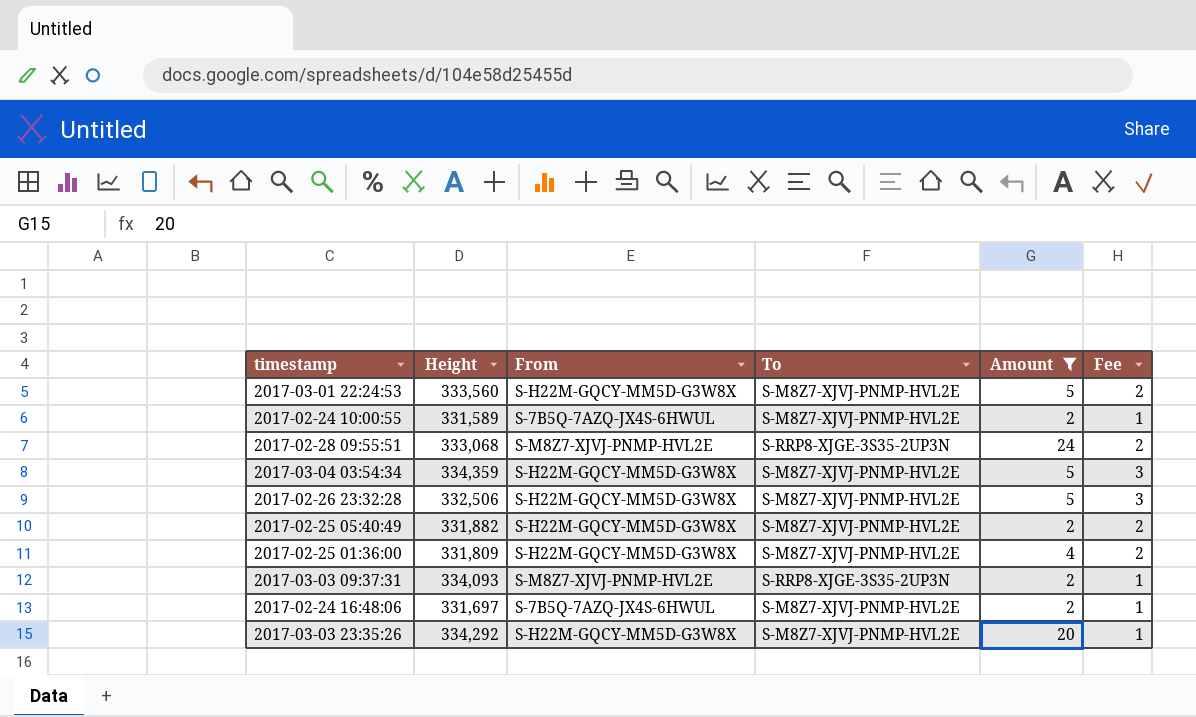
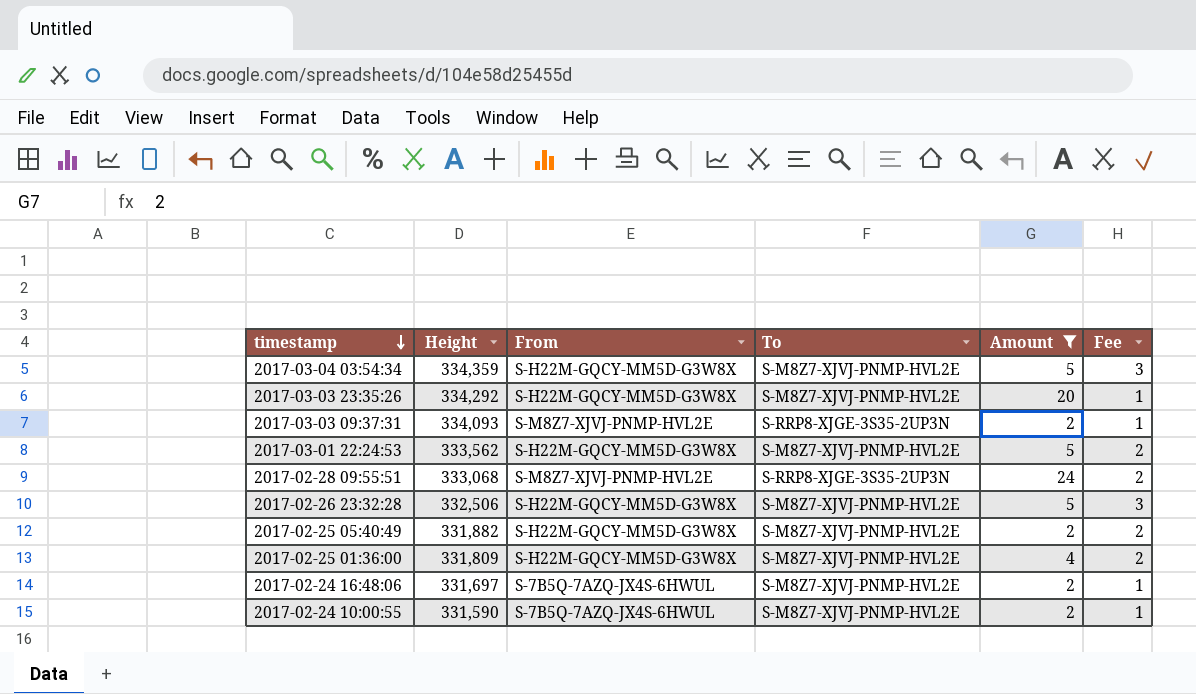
row order: none -> timestamp descending
2017-03-01 22:24:53 | Height: 333,560 -> 333,562
2017-02-24 10:00:55 | Height: 331,589 -> 331,590

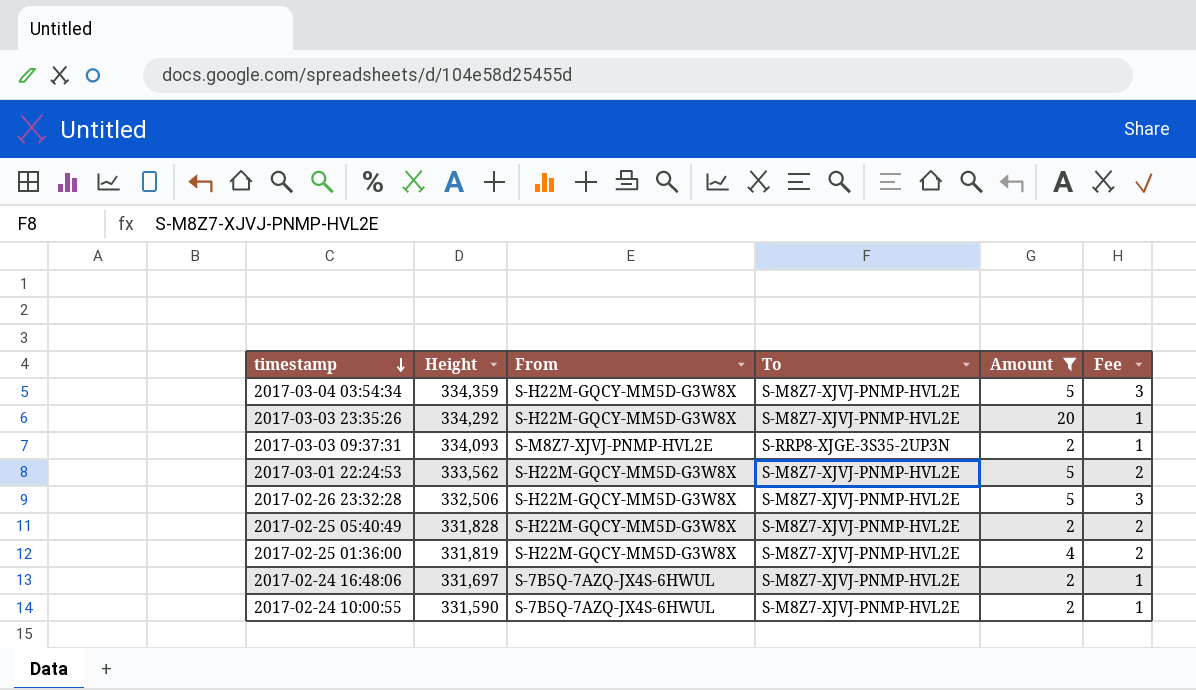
row 2017-02-28 09:55:51: 333,068 | S-M8Z7-XJVJ-PNMP-HVL2E | S-RRP8-XJGE-3S35-2UP3N | 24 | 2 -> none
2017-02-25 05:40:49 | Height: 331,882 -> 331,828
2017-02-25 01:36:00 | Height: 331,809 -> 331,819

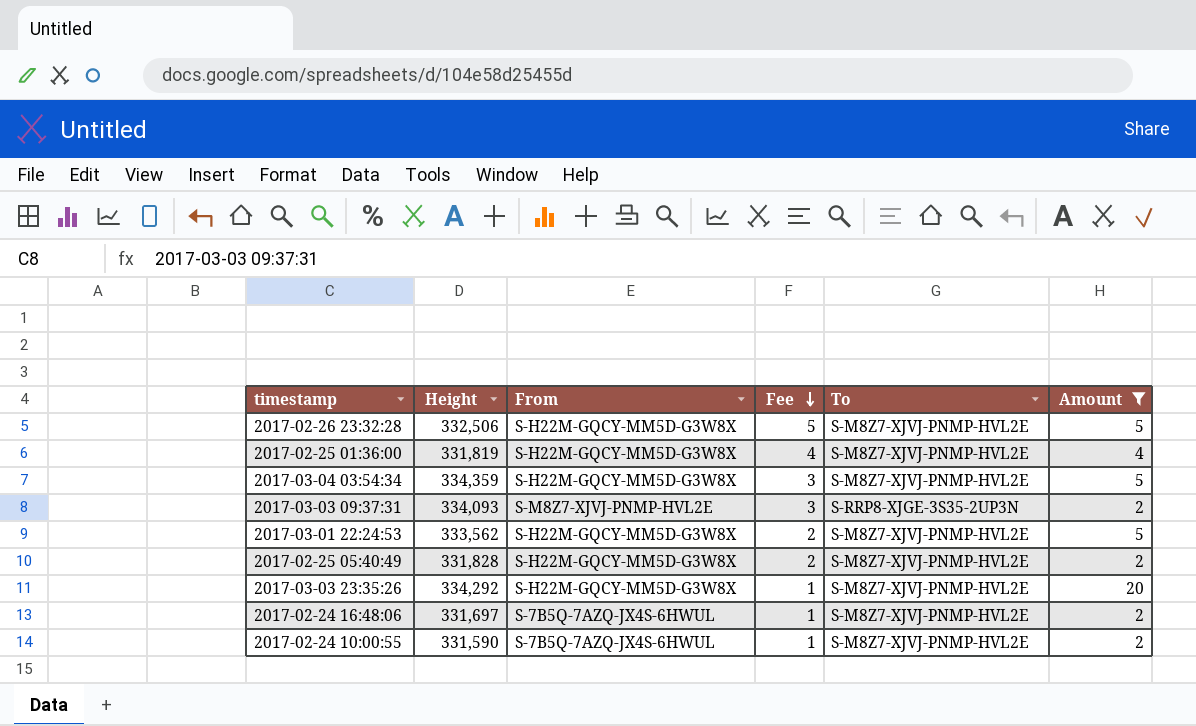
row order: timestamp descending -> Fee descending
column Fee | position: 6 -> 4
2017-02-26 23:32:28 | Fee: 3 -> 5
2017-02-25 01:36:00 | Fee: 2 -> 4
2017-03-03 09:37:31 | Fee: 1 -> 3

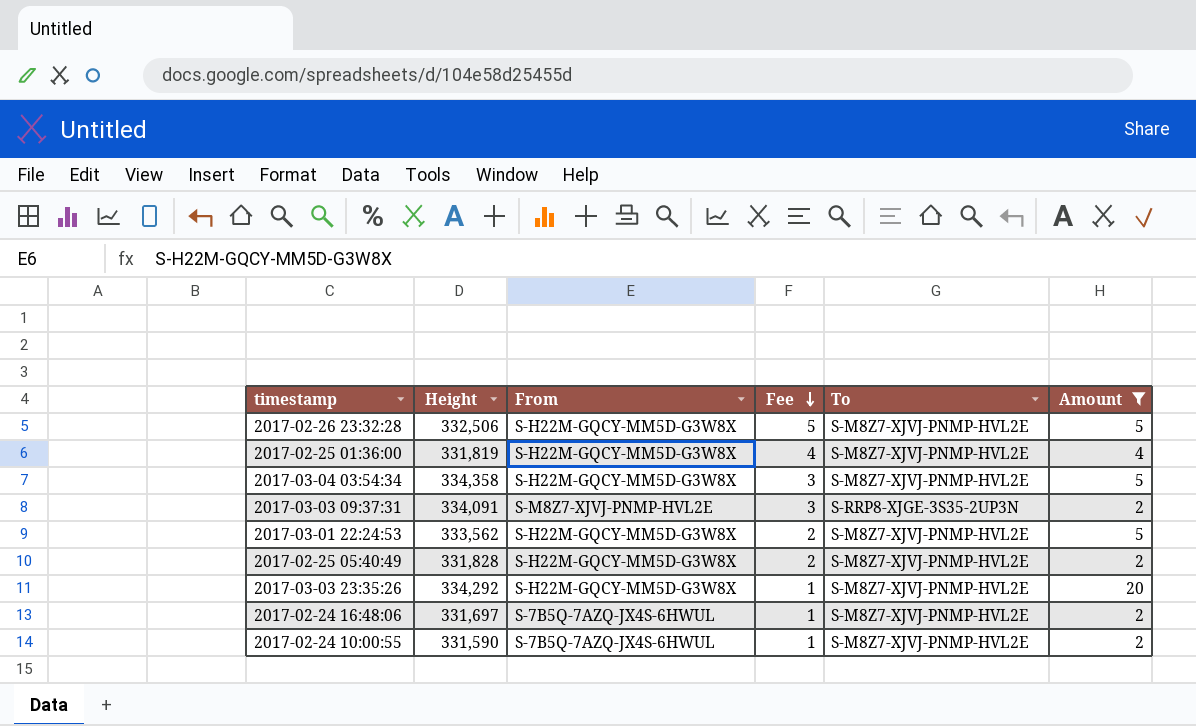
2017-03-04 03:54:34 | Height: 334,359 -> 334,358
2017-03-03 09:37:31 | Height: 334,093 -> 334,091

